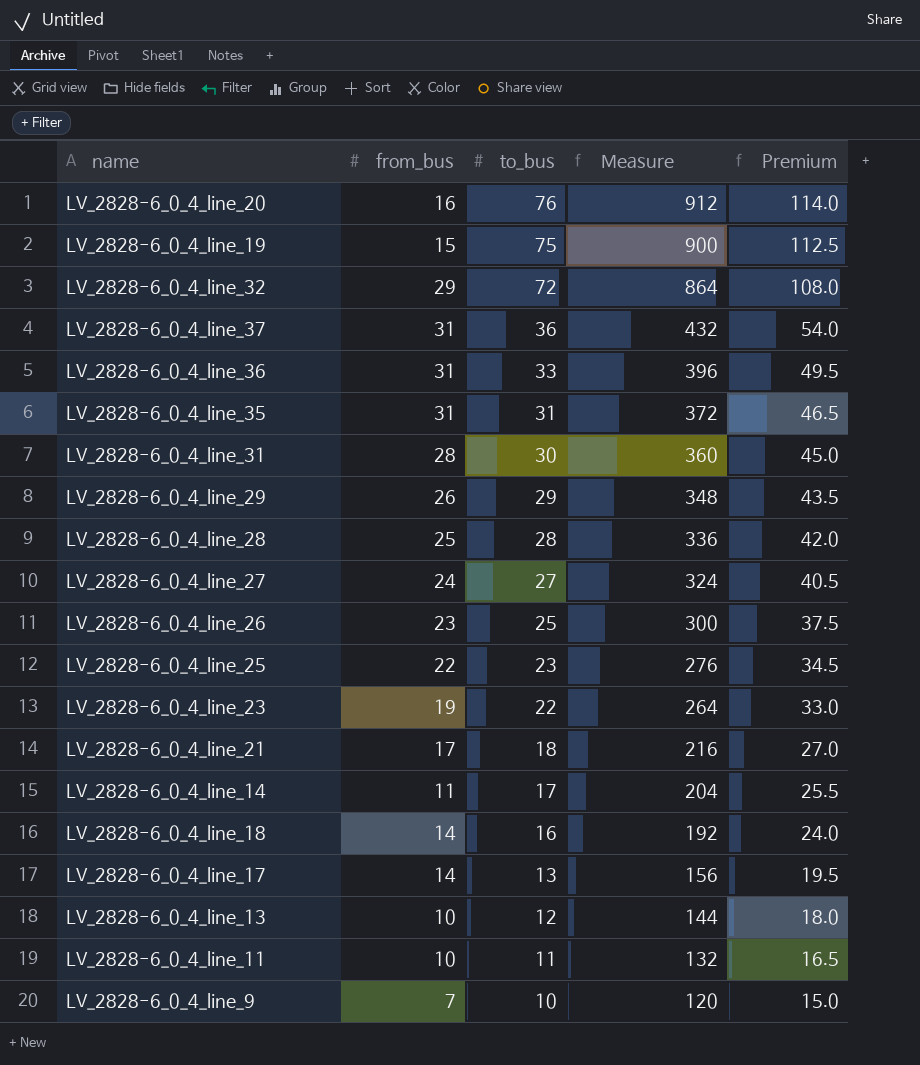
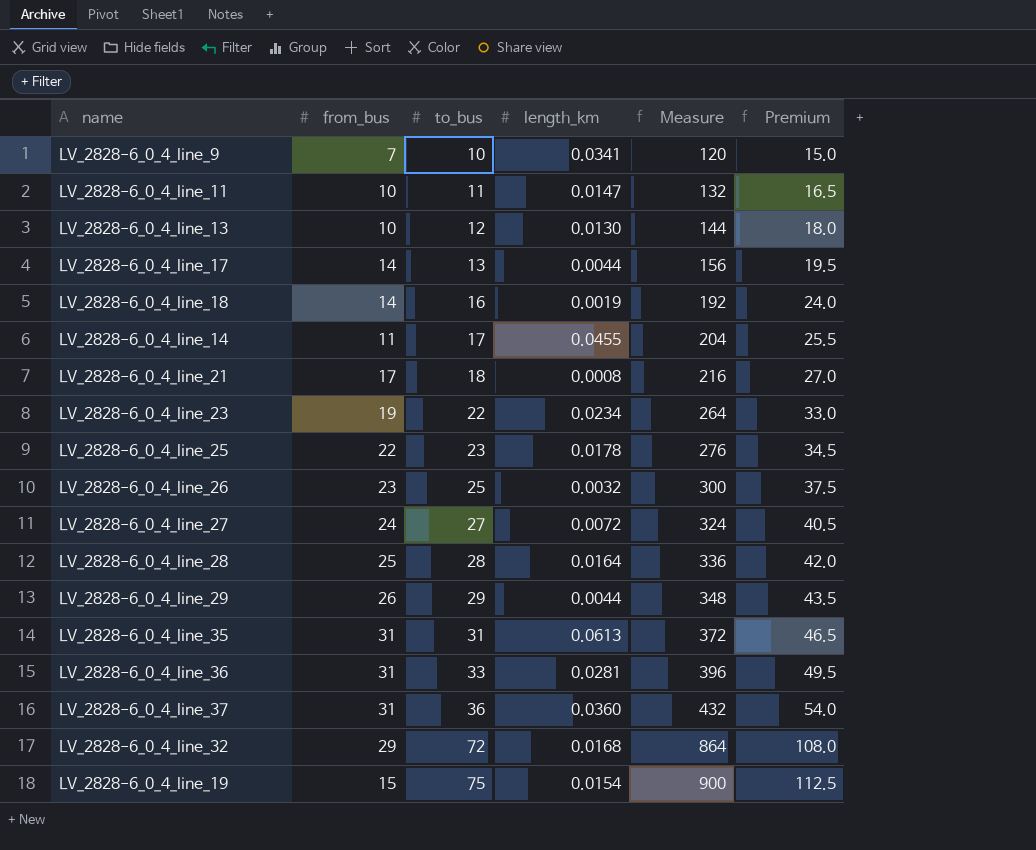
row order: to_bus descending -> to_bus ascending
column length_km | position: none -> 4
row LV_2828-6_0_4_line_20: 16 | 76 | 912 | 114.0 -> none
row LV_2828-6_0_4_line_31: 28 | 30 | 360 | 45.0 -> none

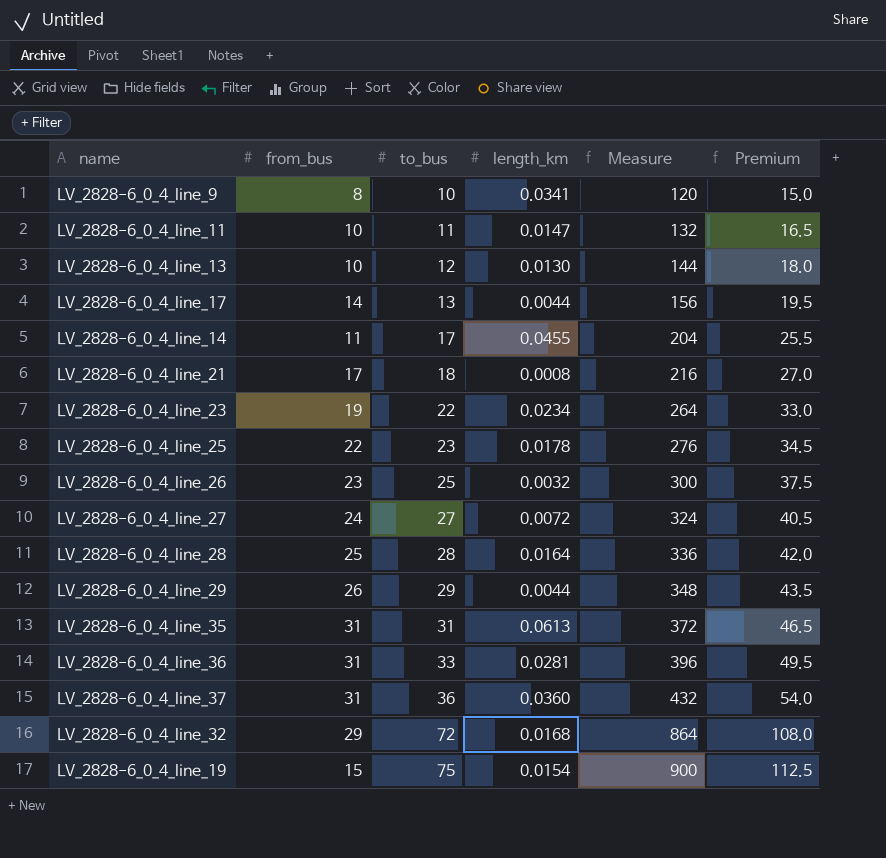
row LV_2828-6_0_4_line_18: 14 | 16 | 0.0019 | 192 | 24.0 -> none
LV_2828-6_0_4_line_9 | from_bus: 7 -> 8

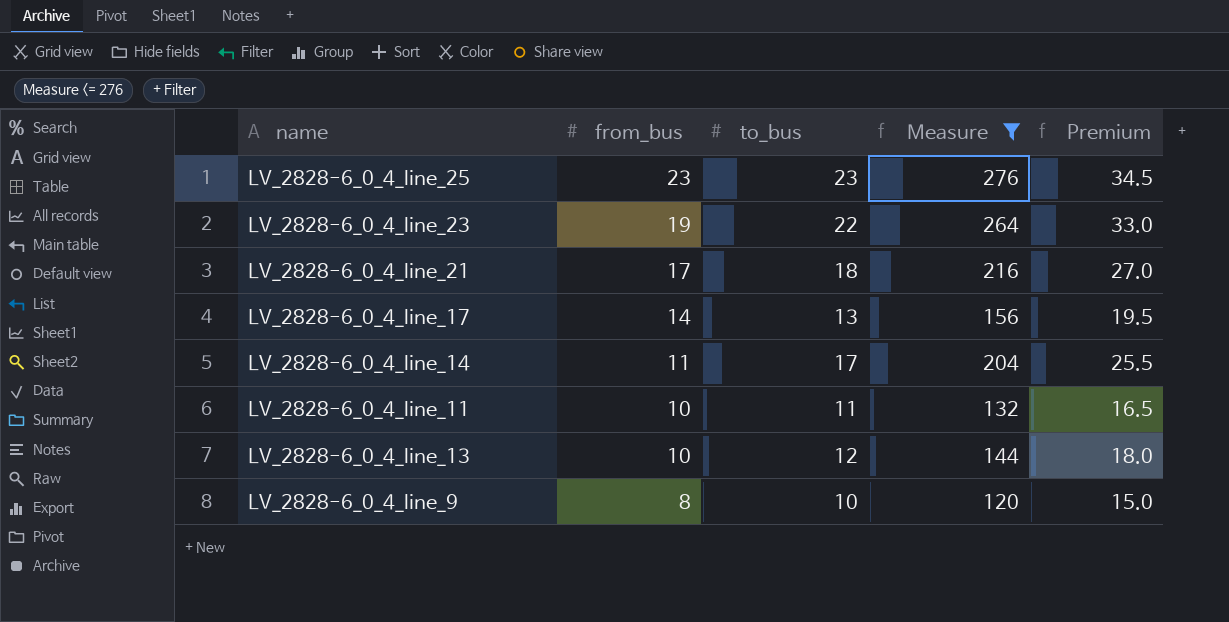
filter: none -> Measure <= 276
row order: to_bus ascending -> from_bus descending
column length_km | position: 4 -> none
LV_2828-6_0_4_line_25 | from_bus: 22 -> 23

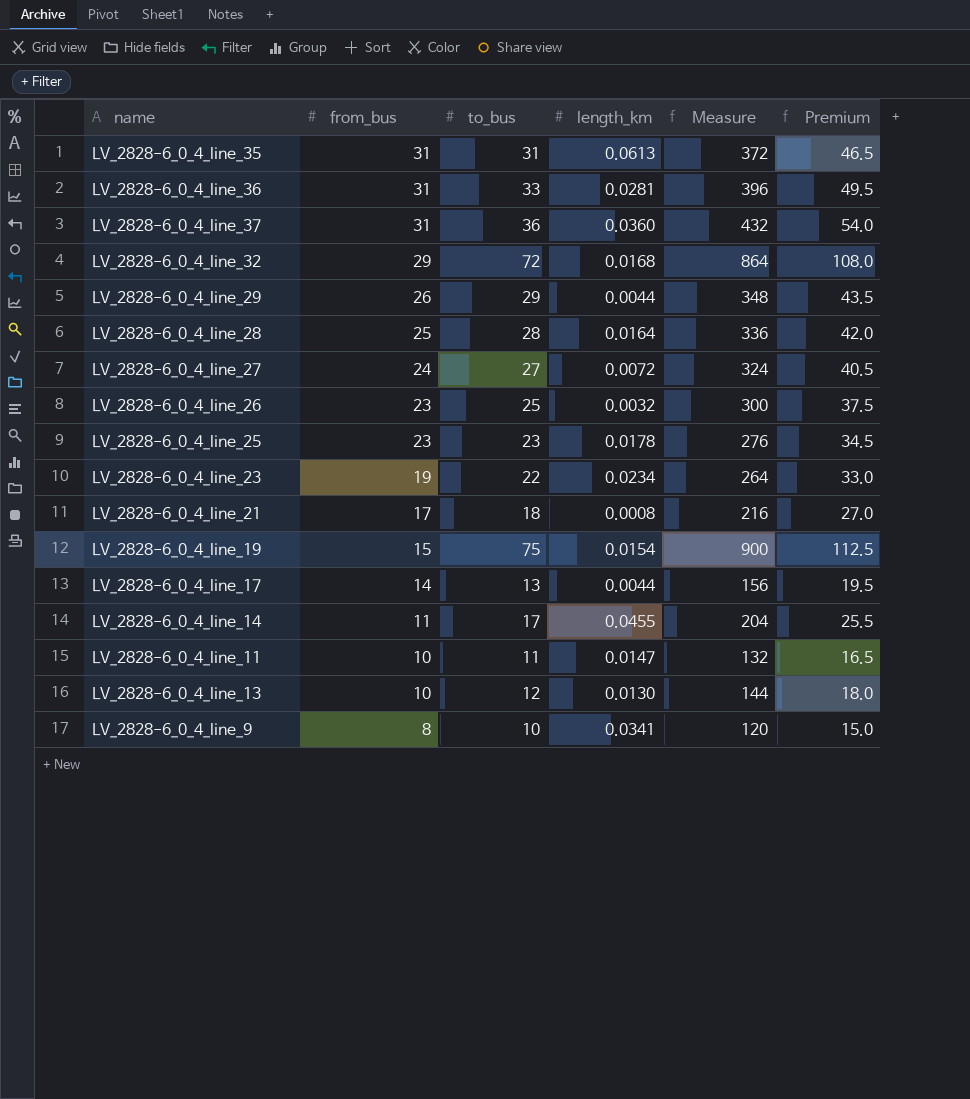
filter: Measure <= 276 -> none
column length_km | position: none -> 4

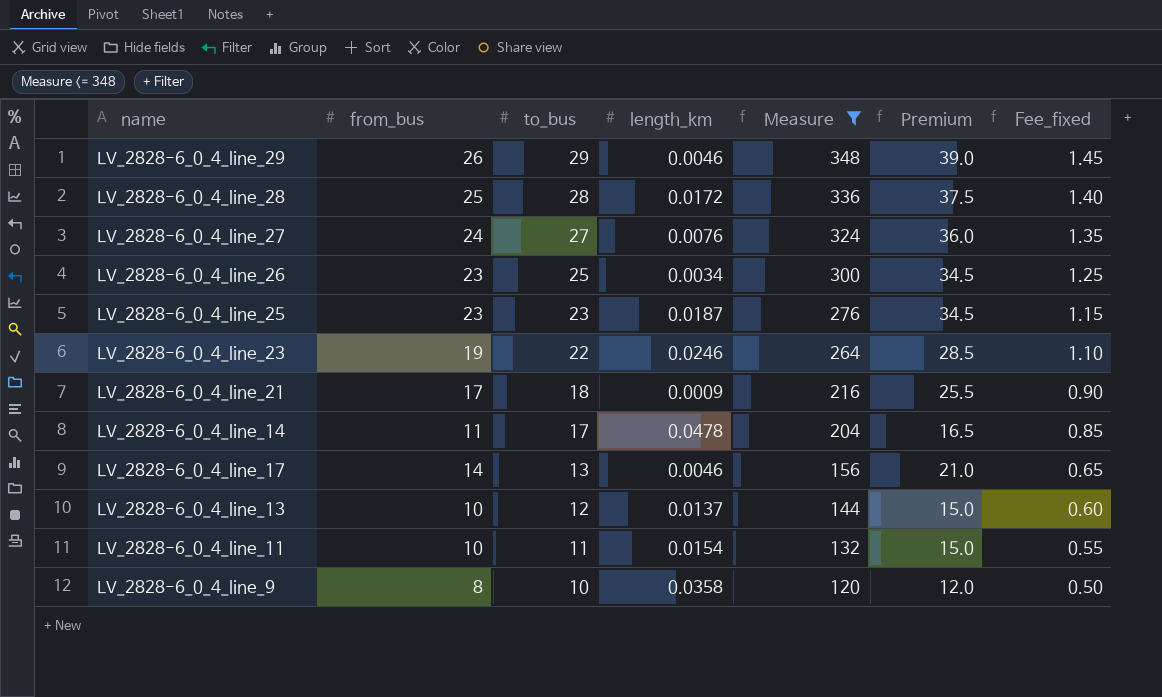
filter: none -> Measure <= 348
row order: from_bus descending -> to_bus descending
column Premium | formula: [to_bus] * 1.5 -> [from_bus] * 1.5
column Fee_fixed | formula: none -> [to_bus] * 0.05
LV_2828-6_0_4_line_29 | length_km: 0.0044 -> 0.0046
LV_2828-6_0_4_line_28 | length_km: 0.0164 -> 0.0172
LV_2828-6_0_4_line_27 | length_km: 0.0072 -> 0.0076
LV_2828-6_0_4_line_26 | length_km: 0.0032 -> 0.0034
LV_2828-6_0_4_line_25 | length_km: 0.0178 -> 0.0187
LV_2828-6_0_4_line_23 | length_km: 0.0234 -> 0.0246
LV_2828-6_0_4_line_21 | length_km: 0.0008 -> 0.0009
LV_2828-6_0_4_line_14 | length_km: 0.0455 -> 0.0478
LV_2828-6_0_4_line_17 | length_km: 0.0044 -> 0.0046
LV_2828-6_0_4_line_13 | length_km: 0.0130 -> 0.0137
LV_2828-6_0_4_line_11 | length_km: 0.0147 -> 0.0154
LV_2828-6_0_4_line_9 | length_km: 0.0341 -> 0.0358

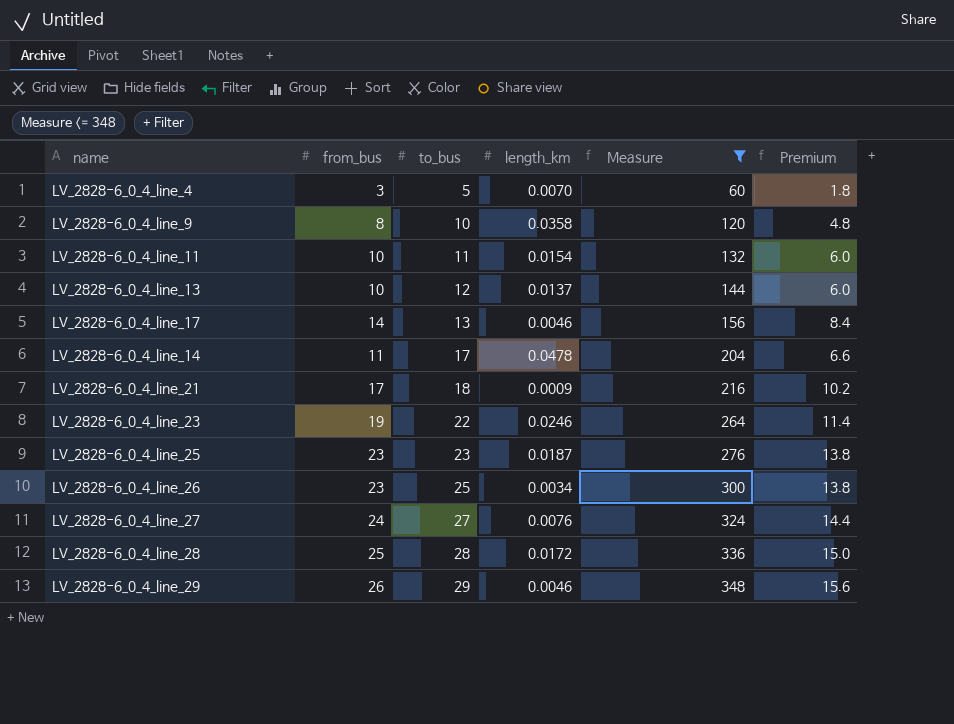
row order: to_bus descending -> to_bus ascending
column Fee_fixed | formula: [to_bus] * 0.05 -> none
column Premium | formula: [from_bus] * 1.5 -> [from_bus] * 0.6
row LV_2828-6_0_4_line_4: none -> 3 | 5 | 0.0070 | 60 | 1.8

